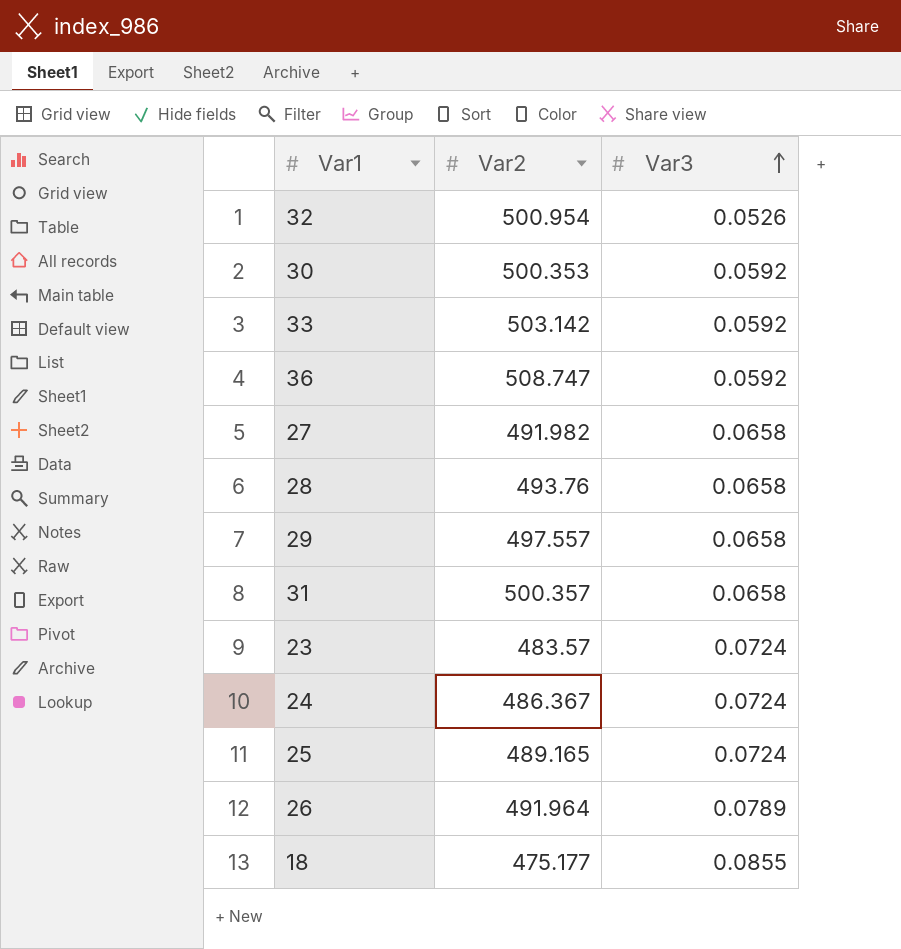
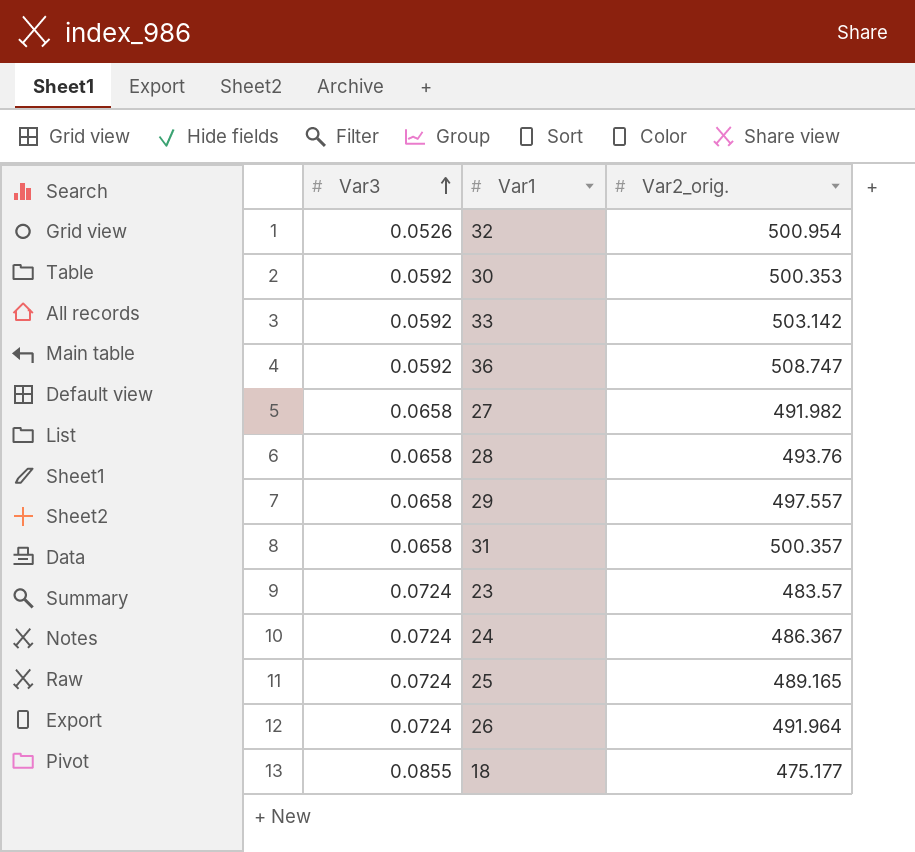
column Var3 | position: 3 -> 1
column name: Var2 -> Var2_orig.
26 | Var3: 0.0789 -> 0.0724

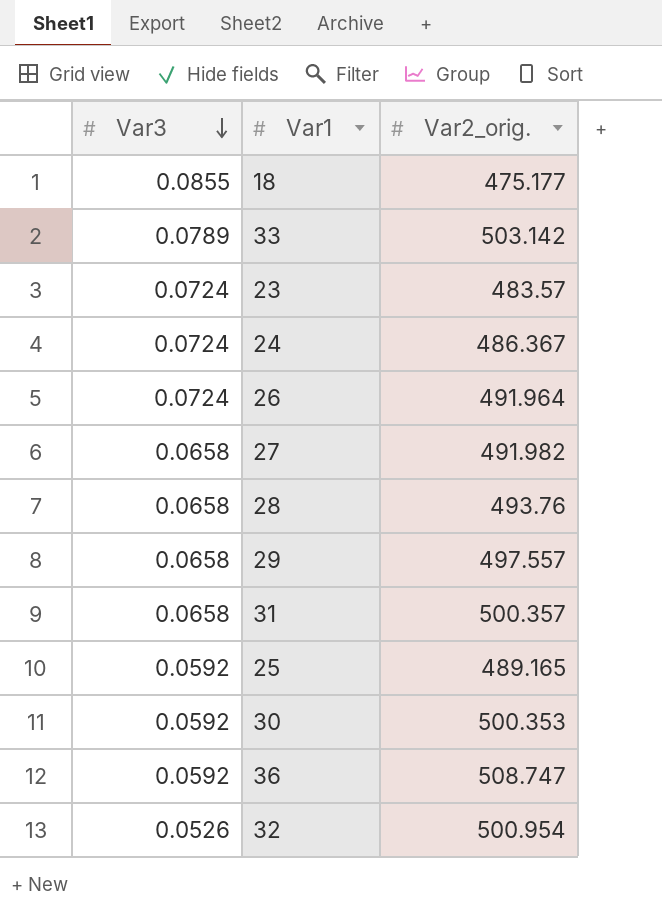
row order: Var3 ascending -> Var3 descending
33 | Var3: 0.0592 -> 0.0789
25 | Var3: 0.0724 -> 0.0592

